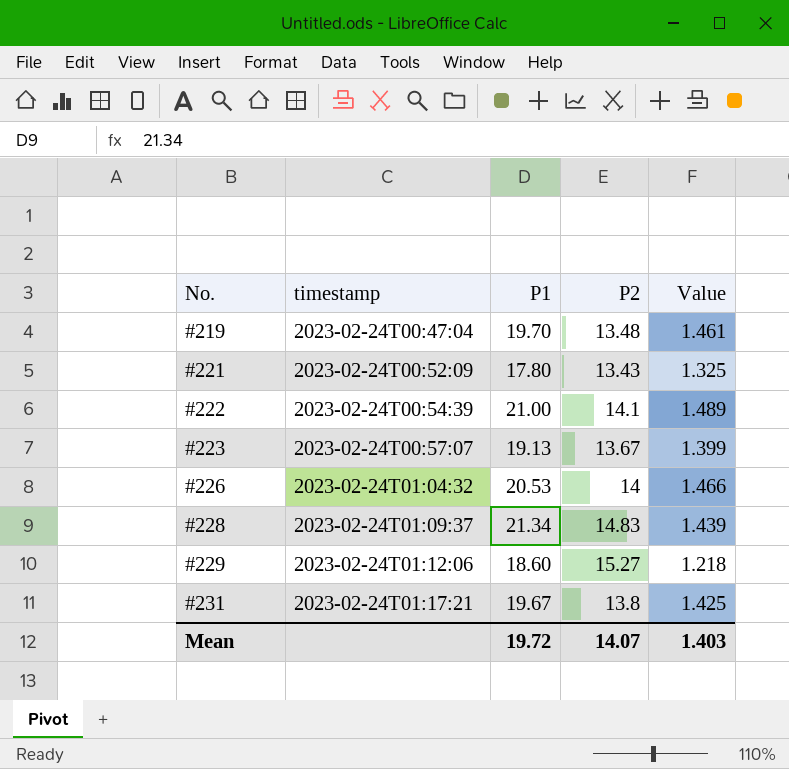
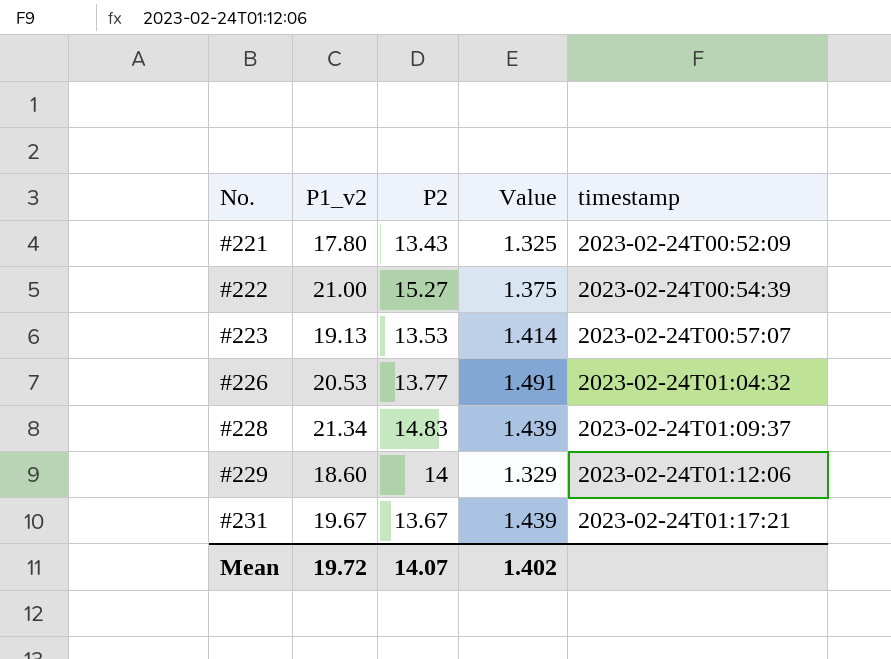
column name: P1 -> P1_v2
column timestamp | position: 2 -> 5
row #219: 2023-02-24T00:47:04 | 19.70 | 13.48 | 1.461 -> none
#222 | P2: 14.1 -> 15.27
#222 | Value: 1.489 -> 1.375
#223 | P2: 13.67 -> 13.53
#223 | Value: 1.399 -> 1.414
#226 | P2: 14 -> 13.77
#226 | Value: 1.466 -> 1.491
#229 | P2: 15.27 -> 14
#229 | Value: 1.218 -> 1.329
#231 | P2: 13.8 -> 13.67
#231 | Value: 1.425 -> 1.439
Mean | Value: 1.403 -> 1.402

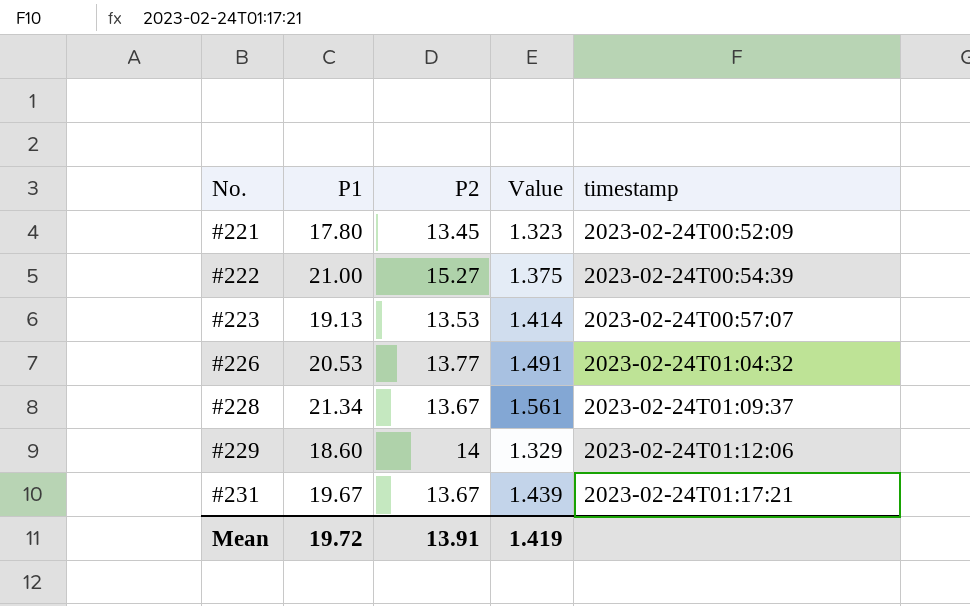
column name: P1_v2 -> P1
#221 | P2: 13.43 -> 13.45
#221 | Value: 1.325 -> 1.323
#228 | P2: 14.83 -> 13.67
#228 | Value: 1.439 -> 1.561
Mean | P2: 14.07 -> 13.91
Mean | Value: 1.402 -> 1.419

